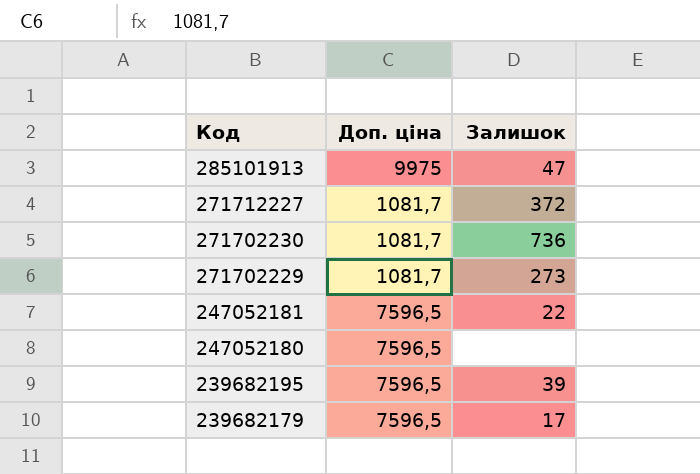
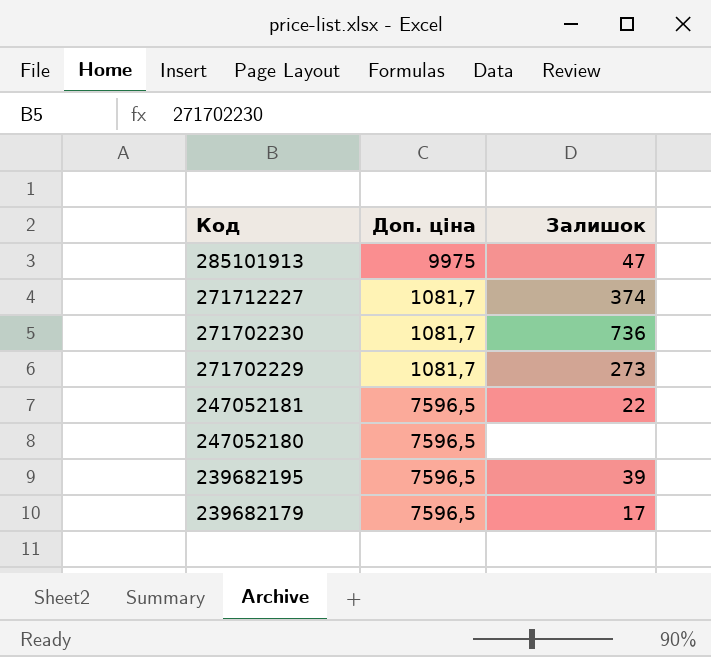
271712227 | Залишок: 372 -> 374

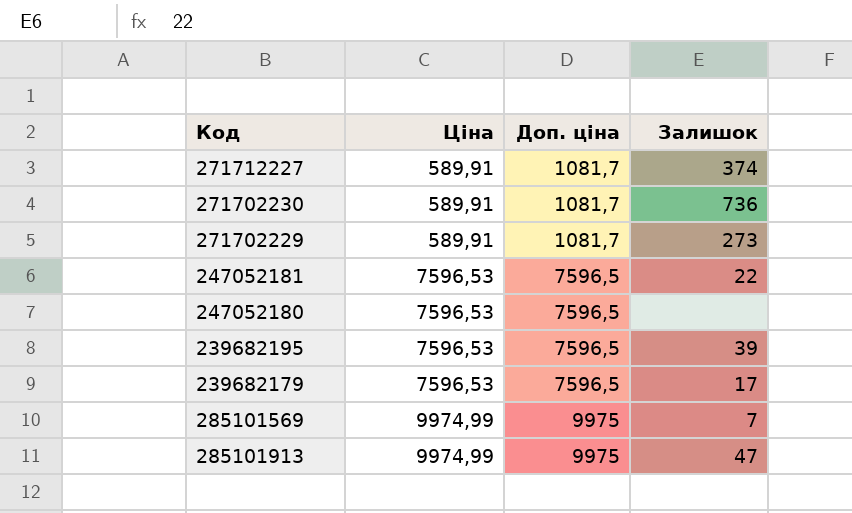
row order: Код descending -> Ціна ascending
column Ціна | position: none -> 2
row 285101569: none -> 9974,99 | 9975 | 7

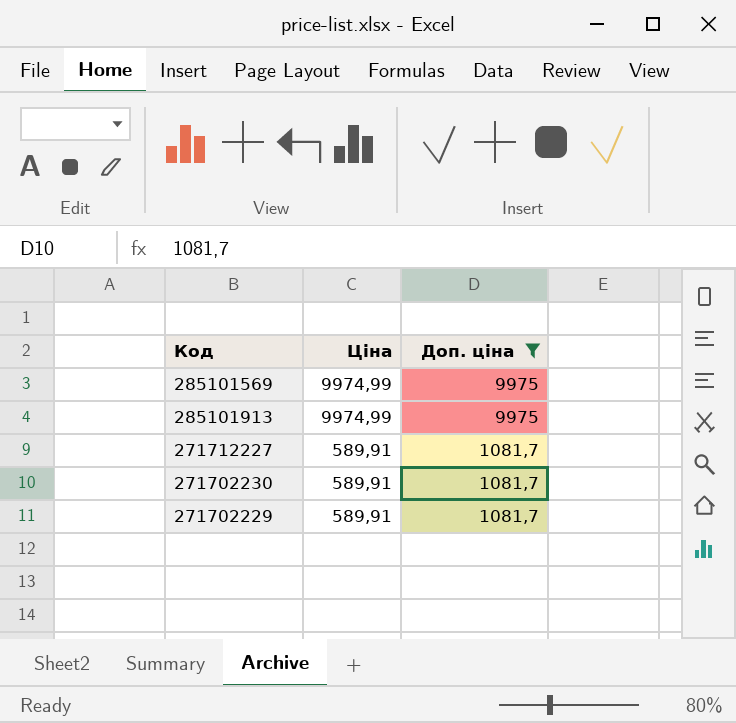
filter: none -> Доп. ціна != 7596,5
row order: Ціна ascending -> Ціна descending
column Залишок | position: 4 -> none

